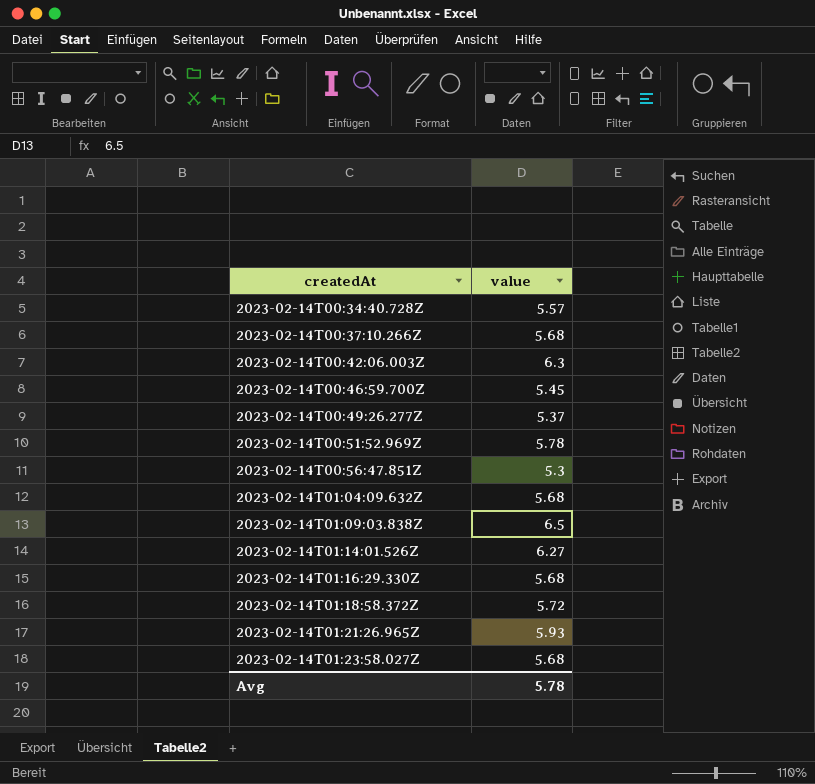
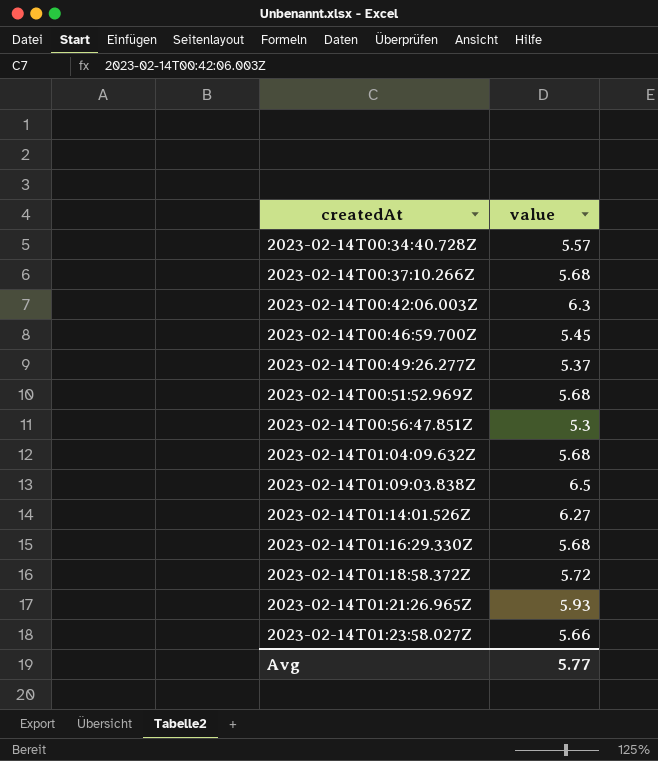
2023-02-14T00:51:52.969Z | value: 5.78 -> 5.68
2023-02-14T01:23:58.027Z | value: 5.68 -> 5.66
Avg | value: 5.78 -> 5.77

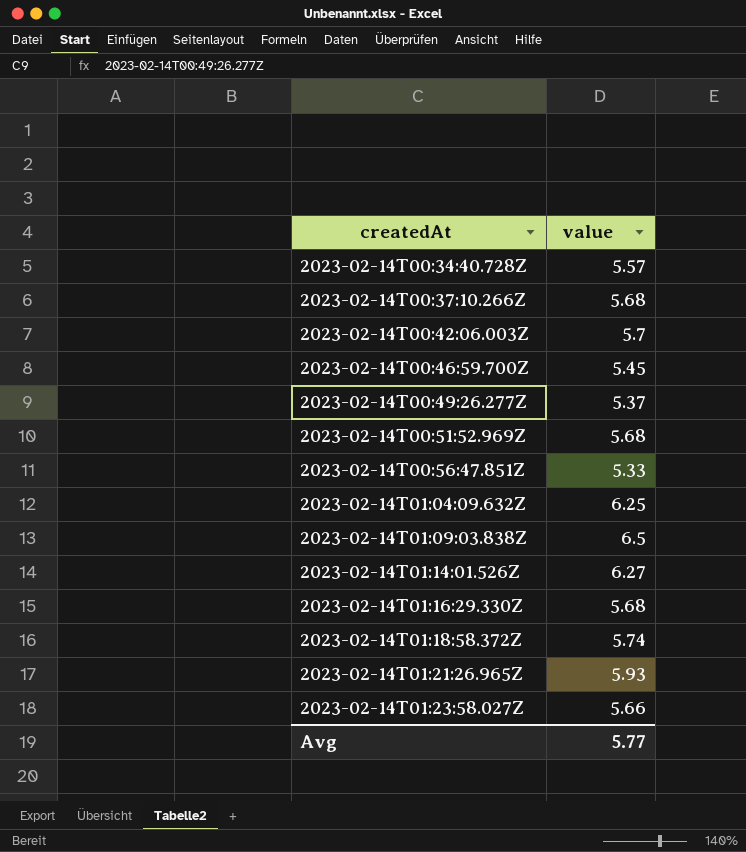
2023-02-14T00:42:06.003Z | value: 6.3 -> 5.7
2023-02-14T00:56:47.851Z | value: 5.3 -> 5.33
2023-02-14T01:04:09.632Z | value: 5.68 -> 6.25
2023-02-14T01:18:58.372Z | value: 5.72 -> 5.74

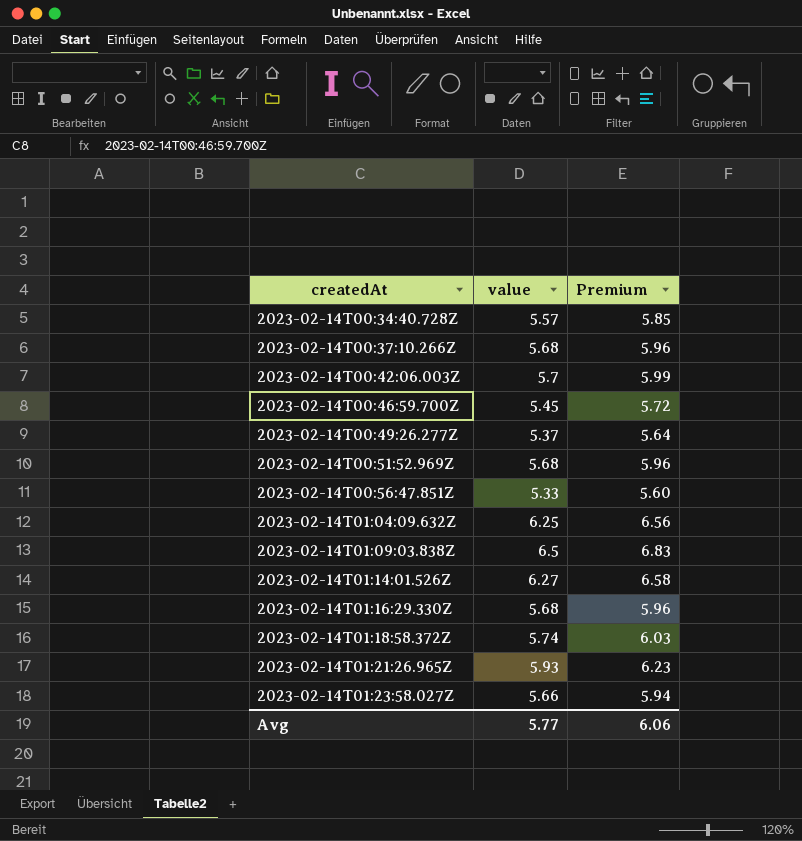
column Premium | formula: none -> [value] * 1.05

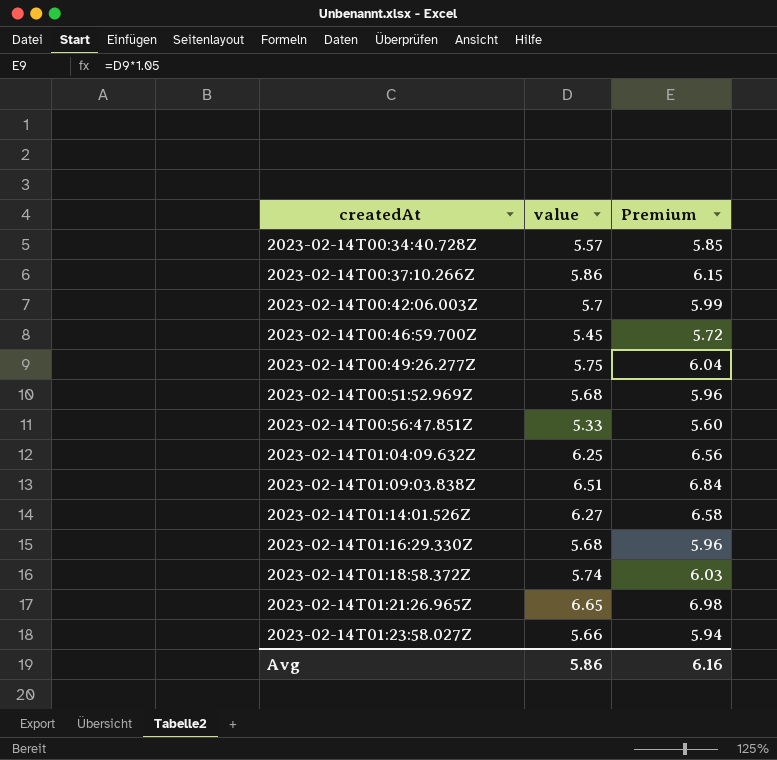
2023-02-14T00:37:10.266Z | value: 5.68 -> 5.86
2023-02-14T00:37:10.266Z | Premium: 5.96 -> 6.15
2023-02-14T00:49:26.277Z | value: 5.37 -> 5.75
2023-02-14T00:49:26.277Z | Premium: 5.64 -> 6.04
2023-02-14T01:09:03.838Z | value: 6.5 -> 6.51
2023-02-14T01:09:03.838Z | Premium: 6.83 -> 6.84
2023-02-14T01:21:26.965Z | value: 5.93 -> 6.65
2023-02-14T01:21:26.965Z | Premium: 6.23 -> 6.98
Avg | value: 5.77 -> 5.86
Avg | Premium: 6.06 -> 6.16

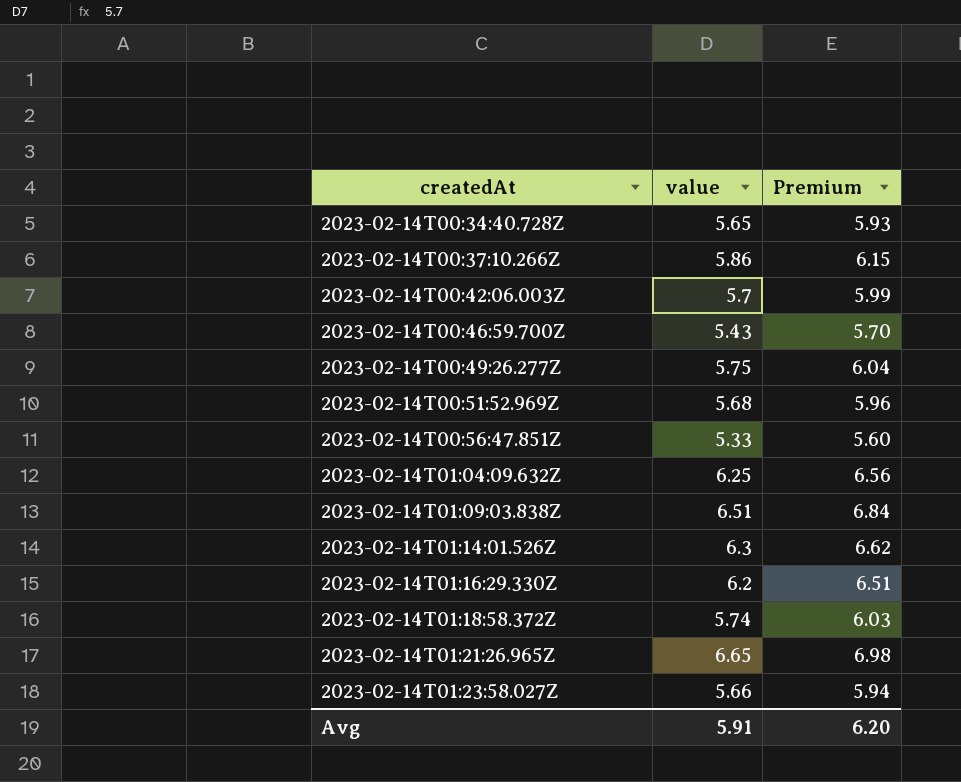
2023-02-14T00:34:40.728Z | value: 5.57 -> 5.65
2023-02-14T00:34:40.728Z | Premium: 5.85 -> 5.93
2023-02-14T00:46:59.700Z | value: 5.45 -> 5.43
2023-02-14T00:46:59.700Z | Premium: 5.72 -> 5.70
2023-02-14T01:14:01.526Z | value: 6.27 -> 6.3
2023-02-14T01:14:01.526Z | Premium: 6.58 -> 6.62
2023-02-14T01:16:29.330Z | value: 5.68 -> 6.2
2023-02-14T01:16:29.330Z | Premium: 5.96 -> 6.51
Avg | value: 5.86 -> 5.91
Avg | Premium: 6.16 -> 6.20

